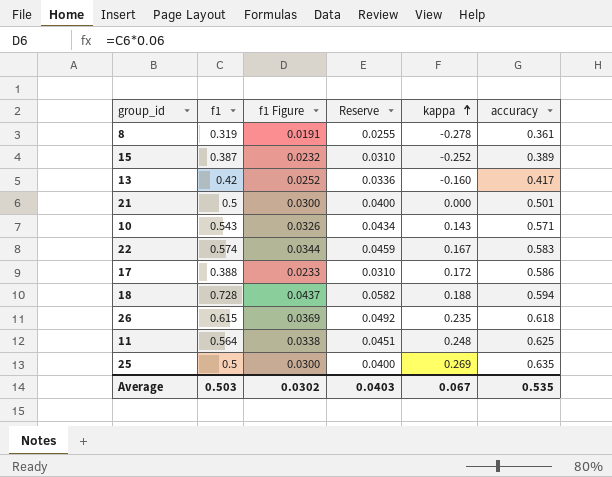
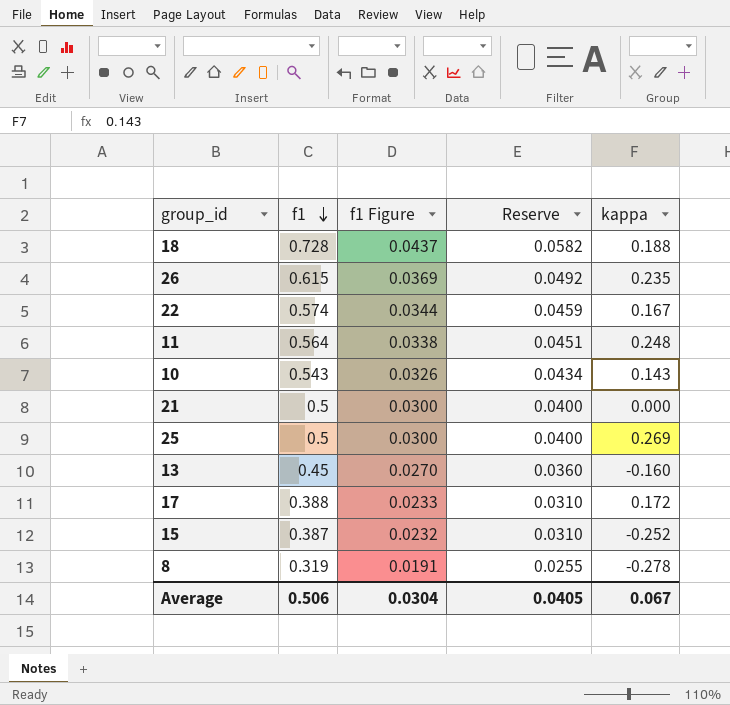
row order: kappa ascending -> f1 descending
column accuracy | position: 6 -> none
13 | f1: 0.42 -> 0.45
13 | f1 Figure: 0.0252 -> 0.0270
13 | Reserve: 0.0336 -> 0.0360
Average | f1: 0.503 -> 0.506
Average | f1 Figure: 0.0302 -> 0.0304
Average | Reserve: 0.0403 -> 0.0405

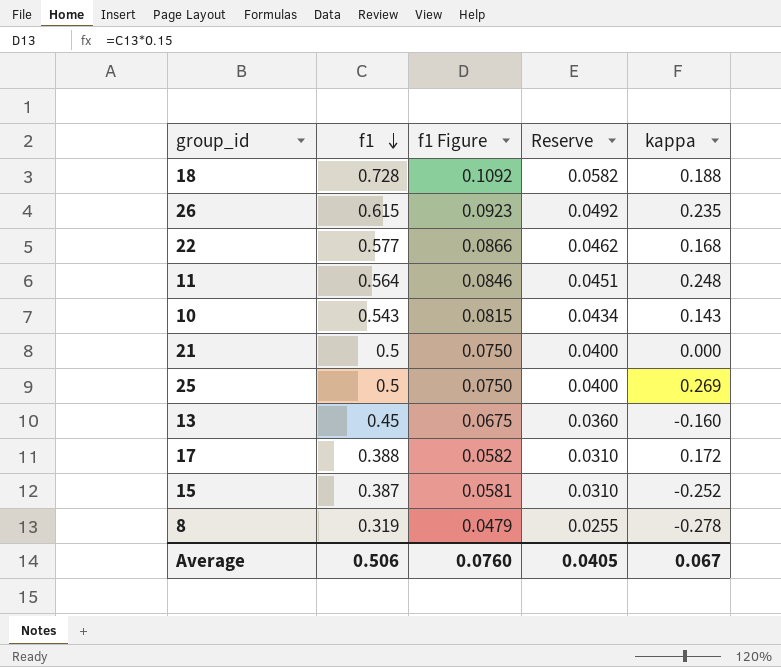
column f1 Figure | formula: [f1] * 0.06 -> [f1] * 0.15
22 | f1: 0.574 -> 0.577
22 | Reserve: 0.0459 -> 0.0462
22 | kappa: 0.167 -> 0.168
Average | f1 Figure: 0.0304 -> 0.0760

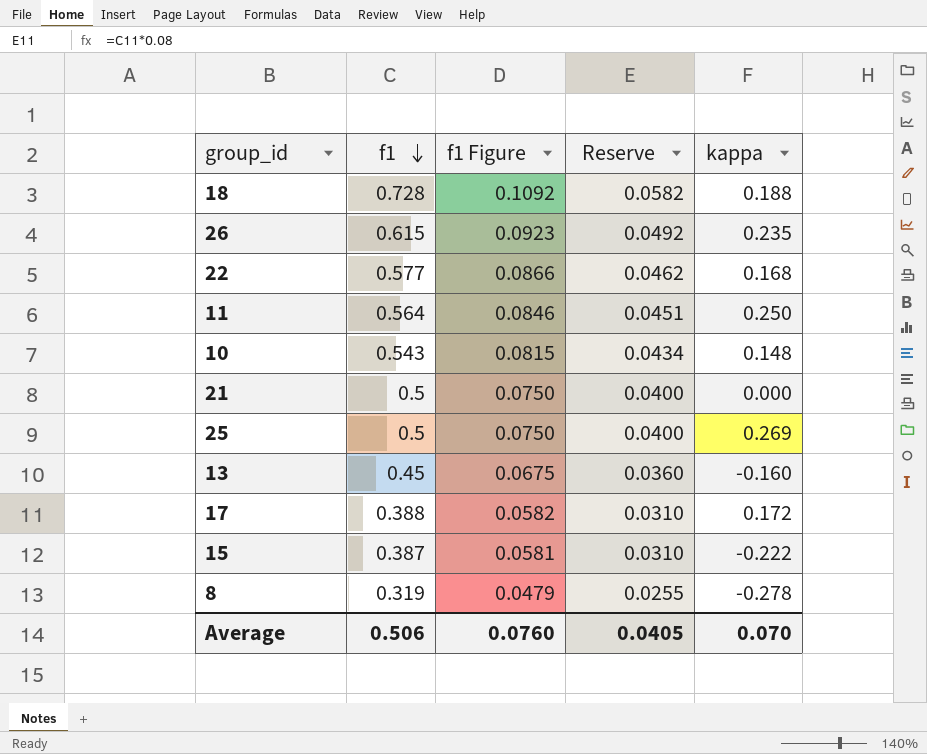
11 | kappa: 0.248 -> 0.250
10 | kappa: 0.143 -> 0.148
15 | kappa: -0.252 -> -0.222
Average | kappa: 0.067 -> 0.070

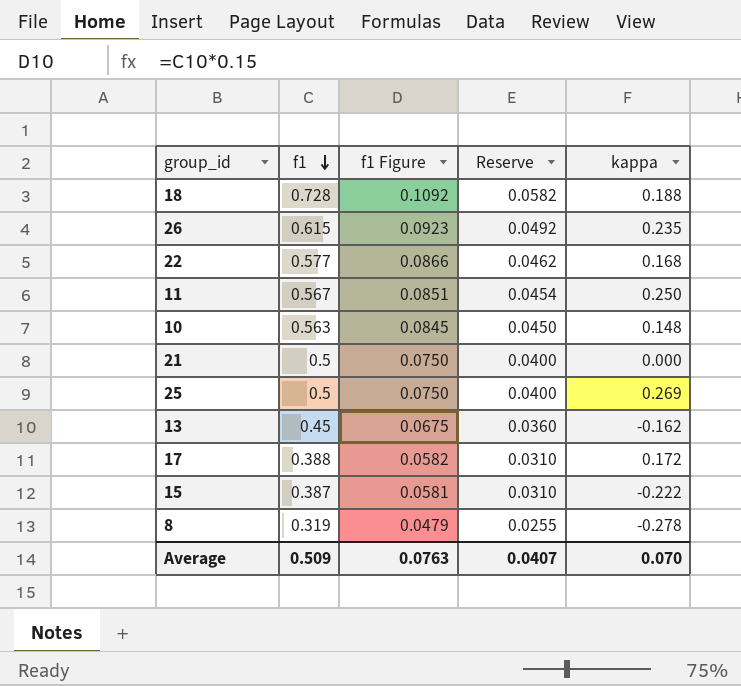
11 | f1: 0.564 -> 0.567
11 | f1 Figure: 0.0846 -> 0.0851
11 | Reserve: 0.0451 -> 0.0454
10 | f1: 0.543 -> 0.563
10 | f1 Figure: 0.0815 -> 0.0845
10 | Reserve: 0.0434 -> 0.0450
13 | kappa: -0.160 -> -0.162
Average | f1: 0.506 -> 0.509
Average | f1 Figure: 0.0760 -> 0.0763
Average | Reserve: 0.0405 -> 0.0407

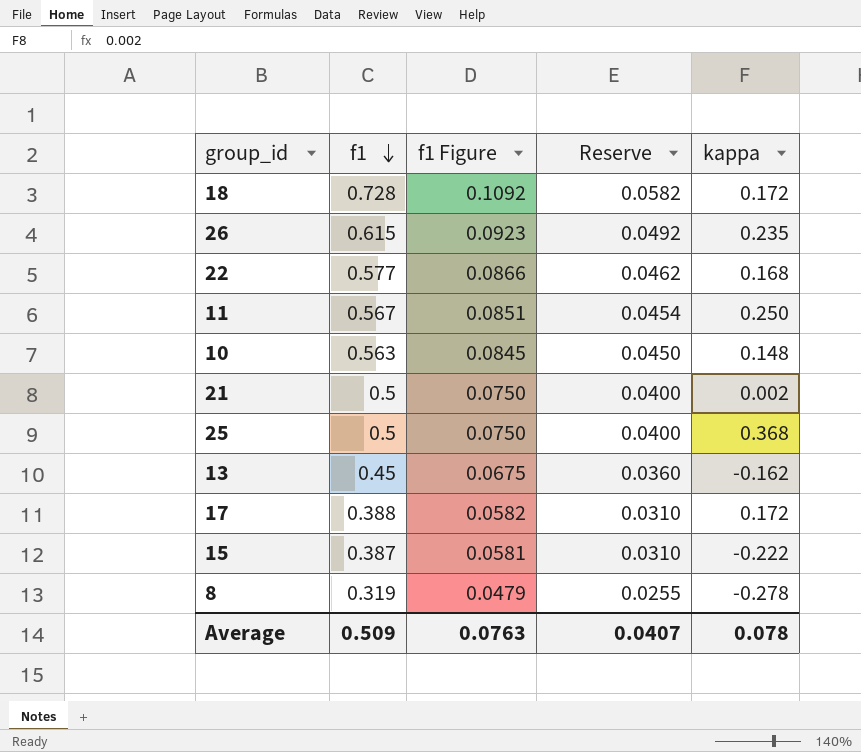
18 | kappa: 0.188 -> 0.172
21 | kappa: 0.000 -> 0.002
25 | kappa: 0.269 -> 0.368
Average | kappa: 0.070 -> 0.078

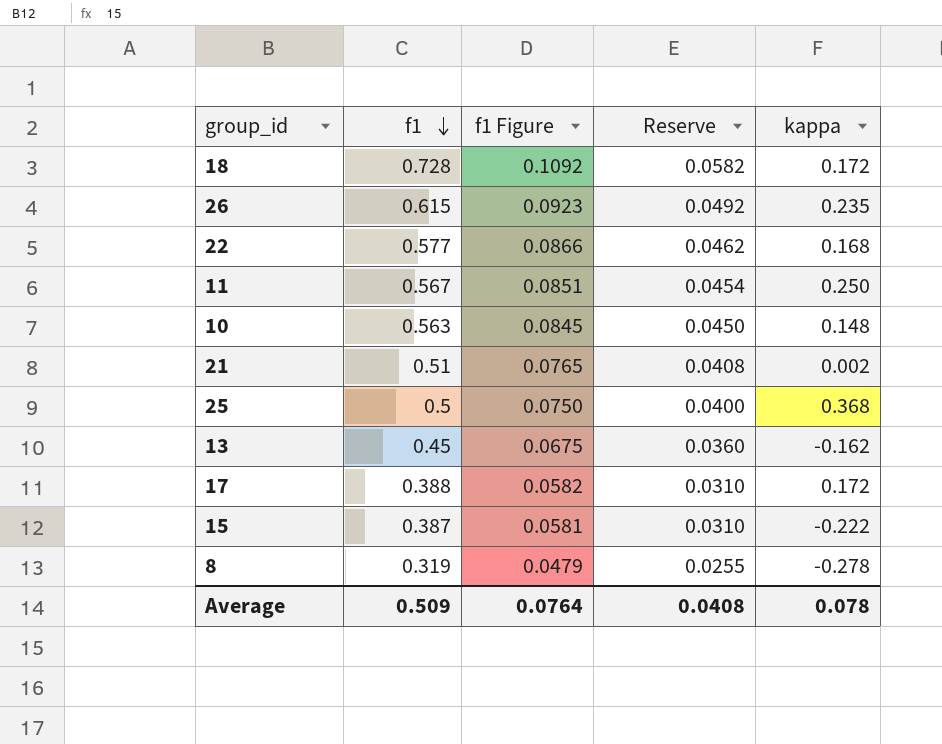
21 | f1: 0.5 -> 0.51
21 | f1 Figure: 0.0750 -> 0.0765
21 | Reserve: 0.0400 -> 0.0408
Average | f1 Figure: 0.0763 -> 0.0764
Average | Reserve: 0.0407 -> 0.0408

